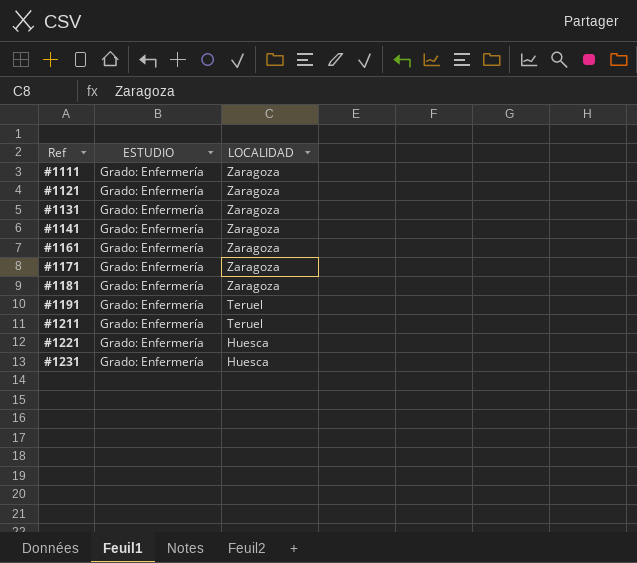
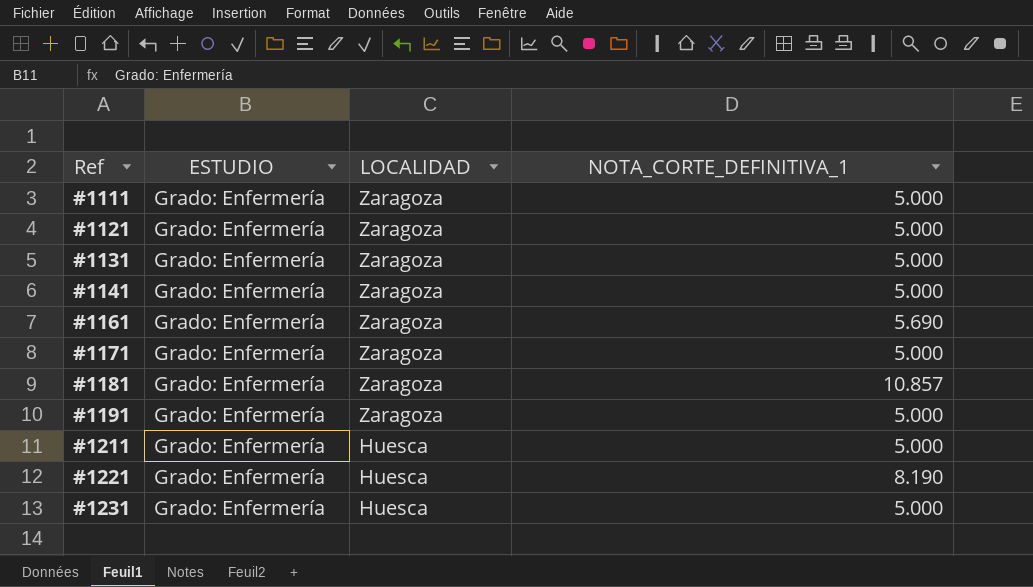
column NOTA_CORTE_DEFINITIVA_1 | position: none -> 4
#1191 | LOCALIDAD: Teruel -> Zaragoza
#1211 | LOCALIDAD: Teruel -> Huesca

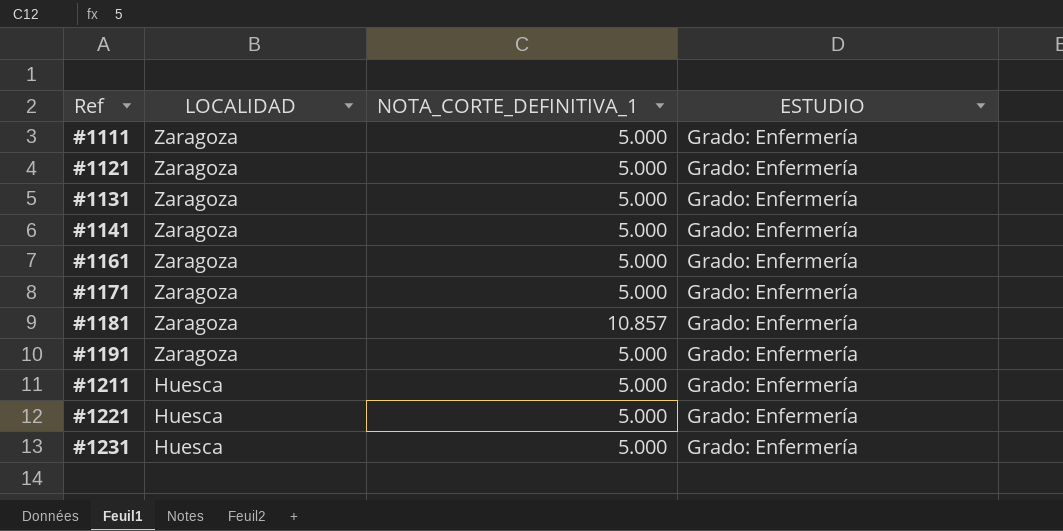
column ESTUDIO | position: 2 -> 4
#1161 | NOTA_CORTE_DEFINITIVA_1: 5.690 -> 5.000
#1221 | NOTA_CORTE_DEFINITIVA_1: 8.190 -> 5.000

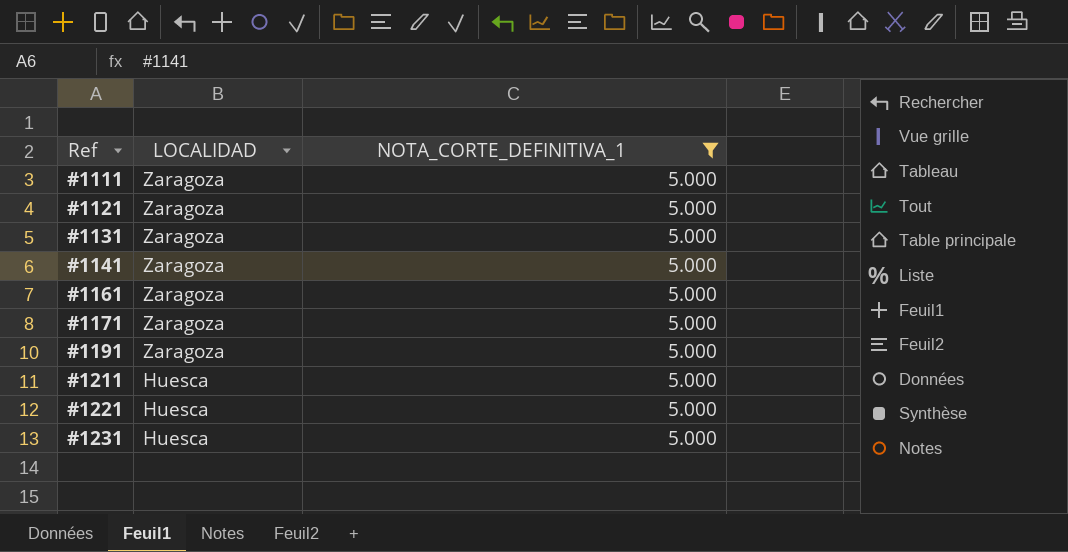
filter: none -> NOTA_CORTE_DEFINITIVA_1 = 5.000
column ESTUDIO | position: 4 -> none

